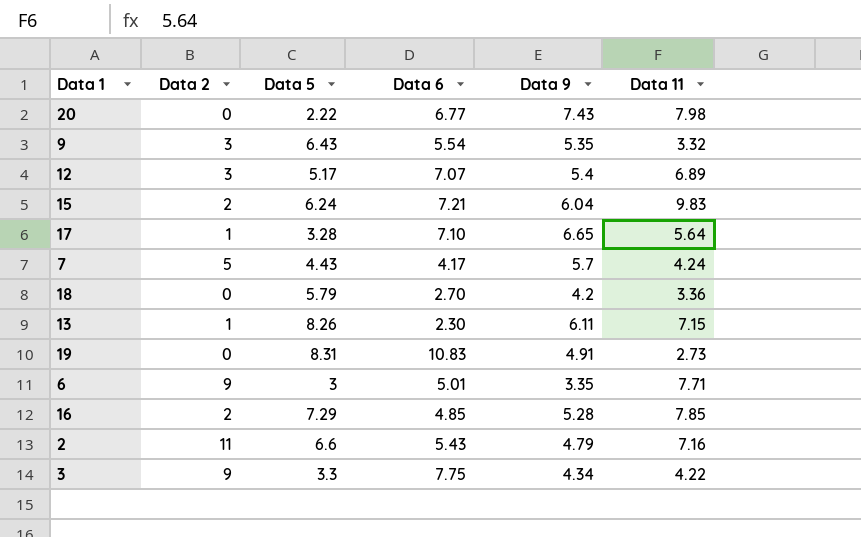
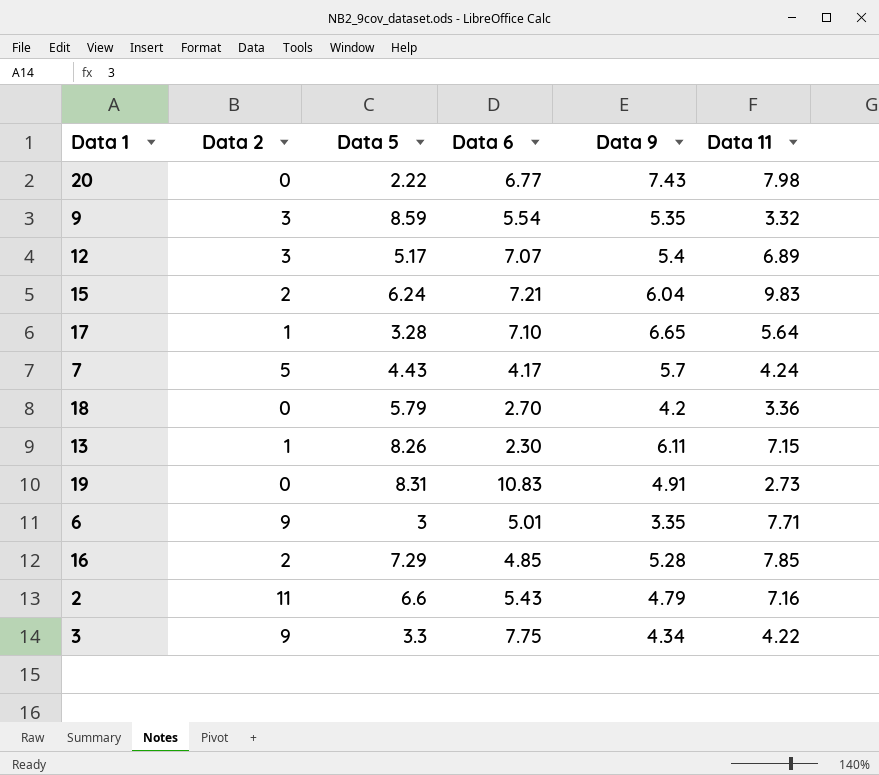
9 | Data 5: 6.43 -> 8.59

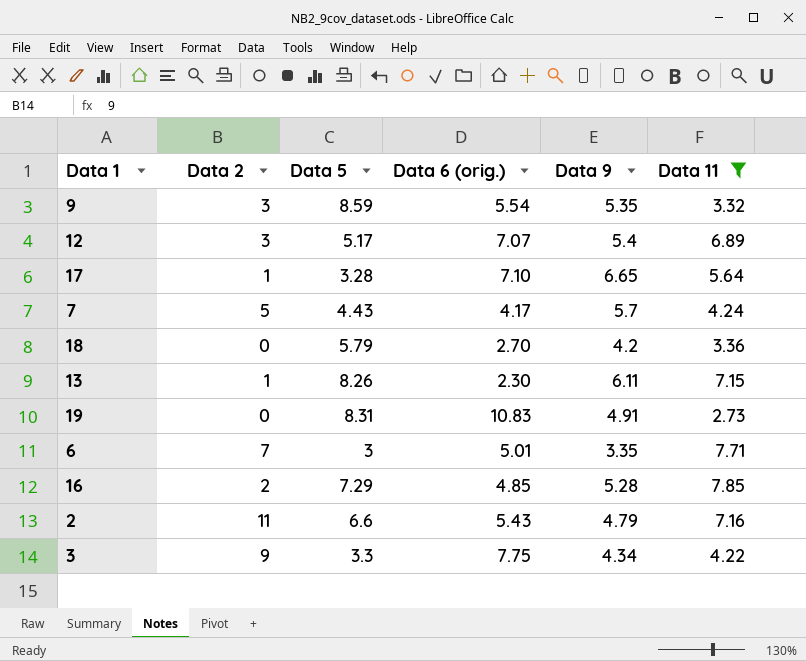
filter: none -> Data 11 <= 7.85
column name: Data 6 -> Data 6 (orig.)
6 | Data 2: 9 -> 7

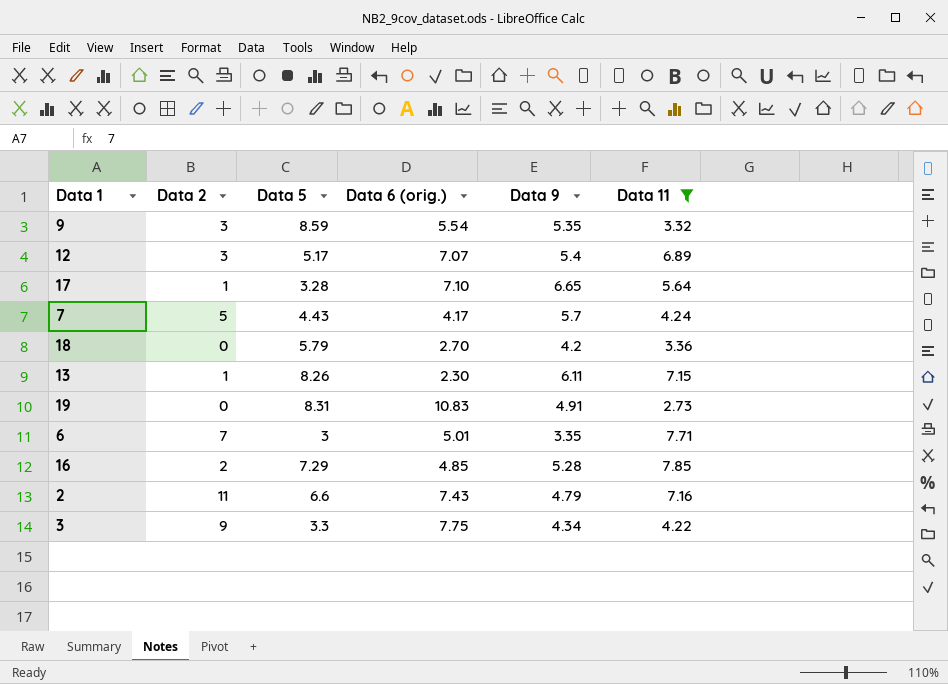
2 | Data 6 (orig.): 5.43 -> 7.43

